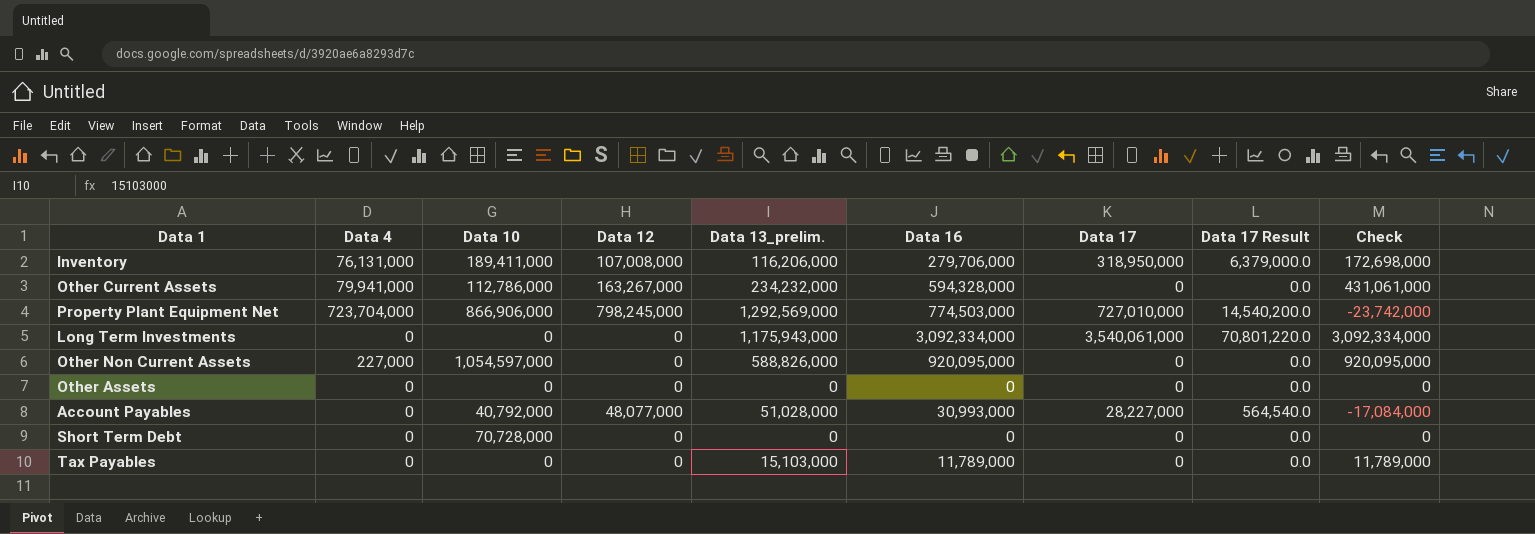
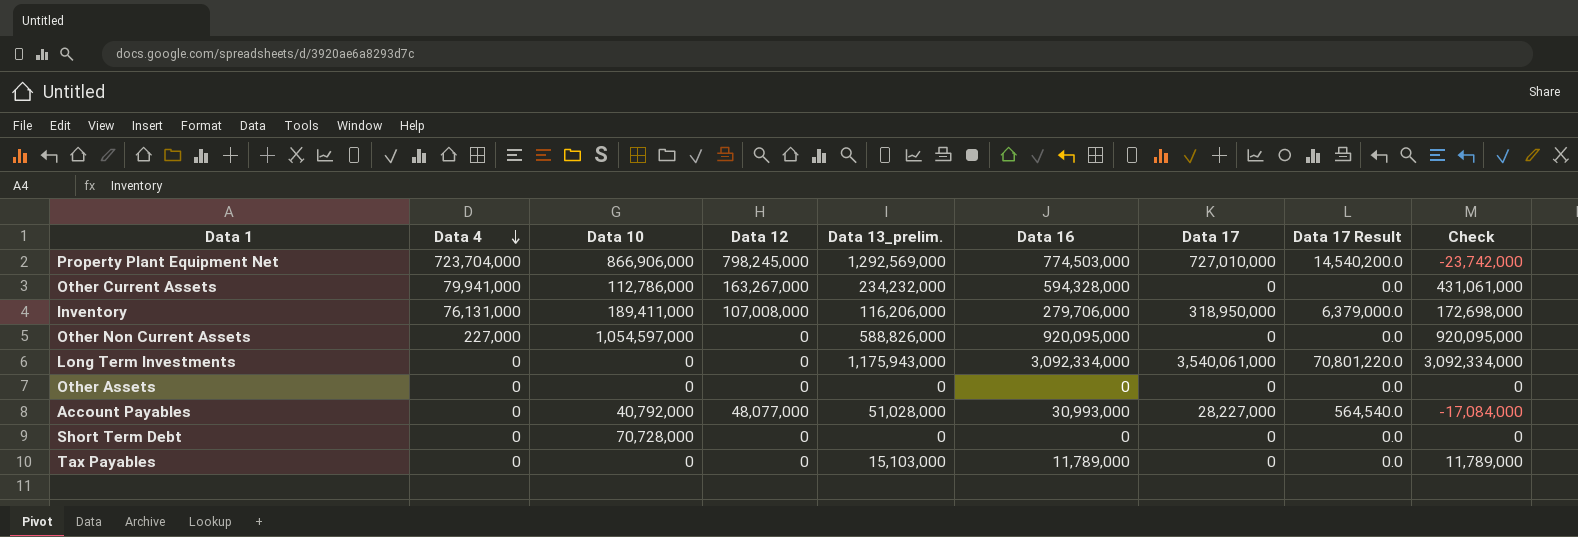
row order: none -> Data 4 descending

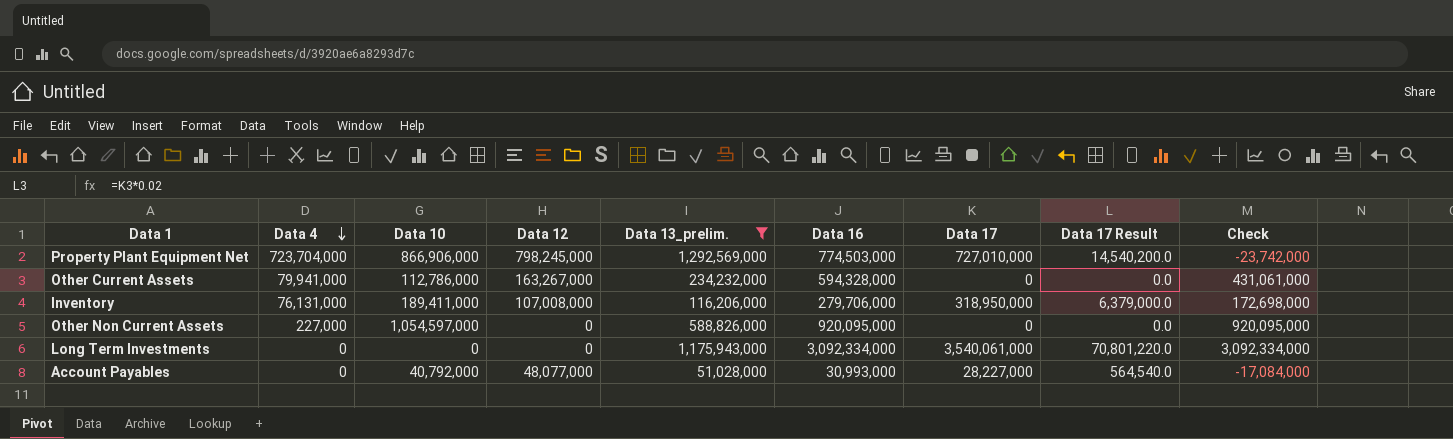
filter: none -> Data 13_prelim. >= 51,028,000

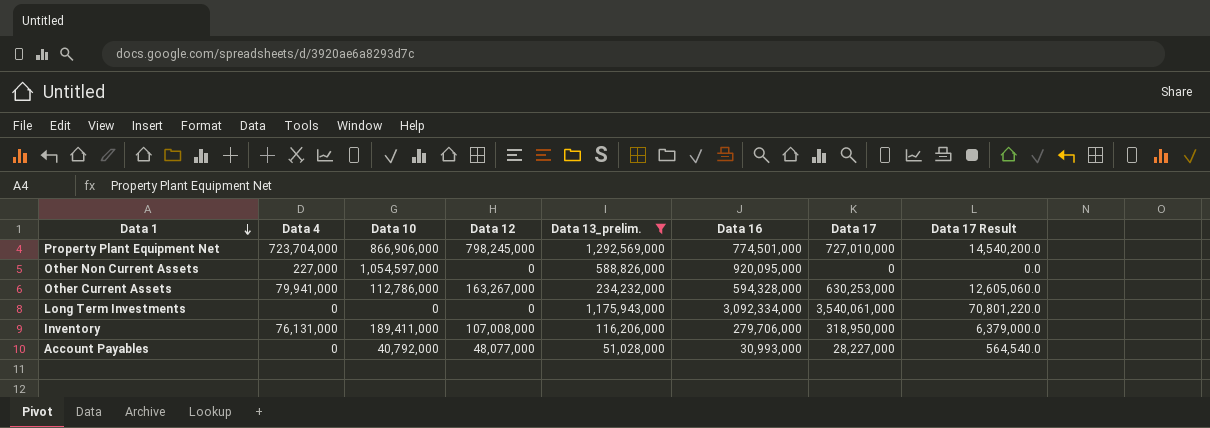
row order: Data 4 descending -> Data 1 descending
column Check | formula: [Data 16] - [Data 12] -> none
Property Plant Equipment Net | Data 16: 774,503,000 -> 774,501,000
Other Current Assets | Data 17: 0 -> 630,253,000
Other Current Assets | Data 17 Result: 0.0 -> 12,605,060.0

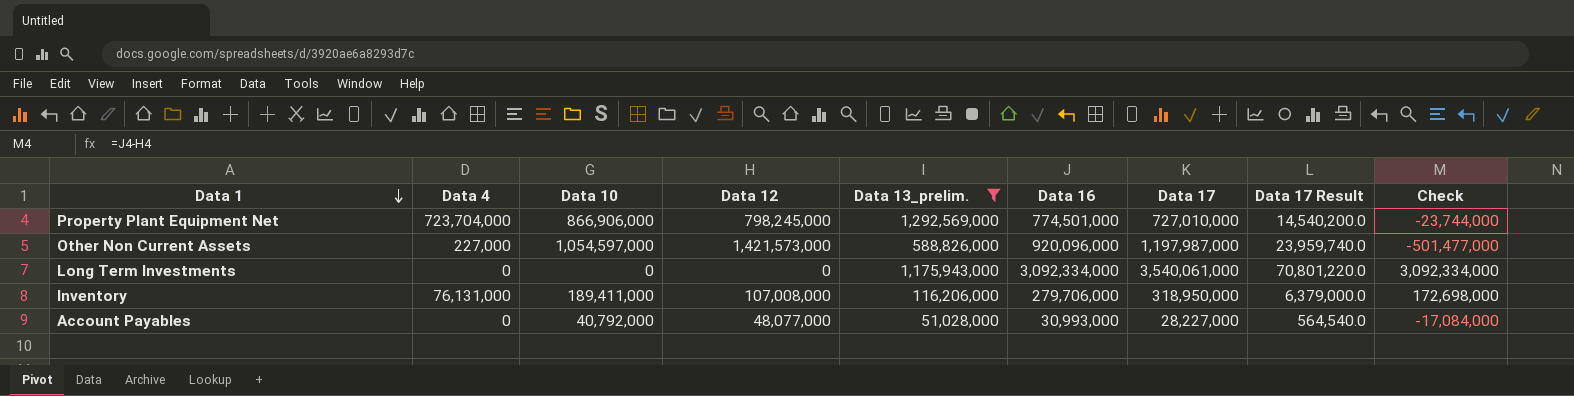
column Check | formula: none -> [Data 16] - [Data 12]
row Other Current Assets: 79,941,000 | 112,786,000 | 163,267,000 | 234,232,000 | 594,328,000 | 630,253,000 | 12,605,060.0 -> none
Other Non Current Assets | Data 12: 0 -> 1,421,573,000
Other Non Current Assets | Data 16: 920,095,000 -> 920,096,000
Other Non Current Assets | Data 17: 0 -> 1,197,987,000
Other Non Current Assets | Data 17 Result: 0.0 -> 23,959,740.0

